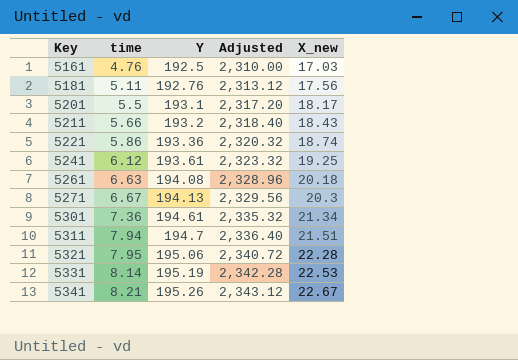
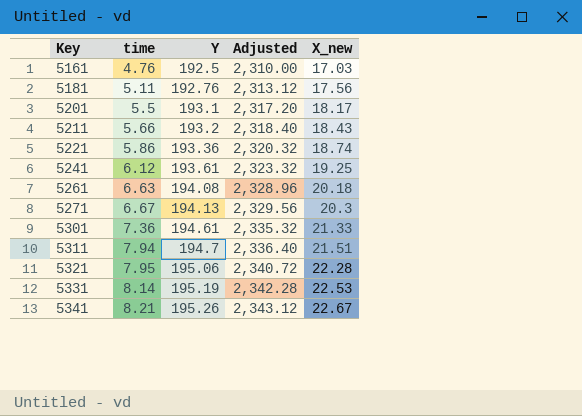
5301 | X_new: 21.34 -> 21.33

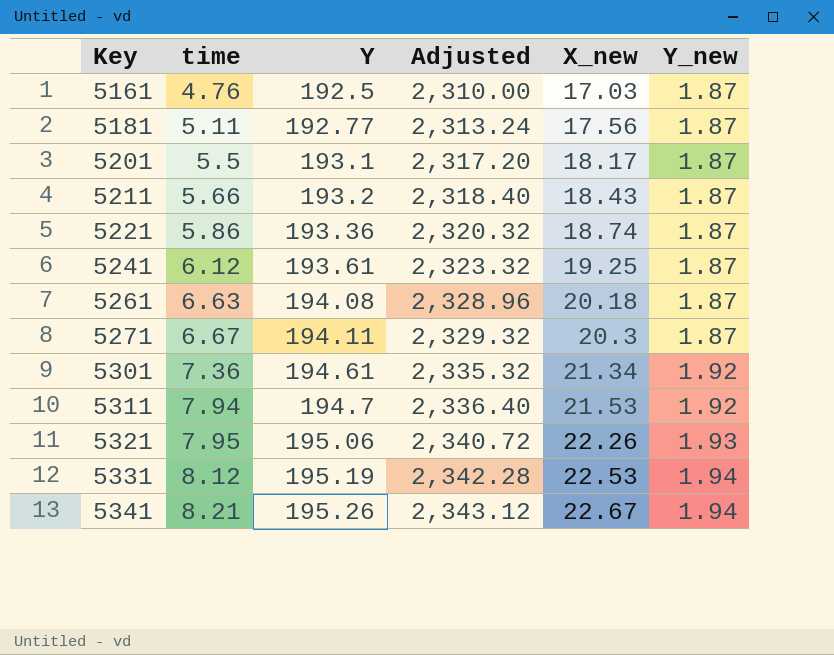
column Y_new | position: none -> 6
5181 | Y: 192.76 -> 192.77
5181 | Adjusted: 2,313.12 -> 2,313.24
5271 | Y: 194.13 -> 194.11
5271 | Adjusted: 2,329.56 -> 2,329.32
5301 | X_new: 21.33 -> 21.34
5311 | X_new: 21.51 -> 21.53
5321 | X_new: 22.28 -> 22.26
5331 | time: 8.14 -> 8.12

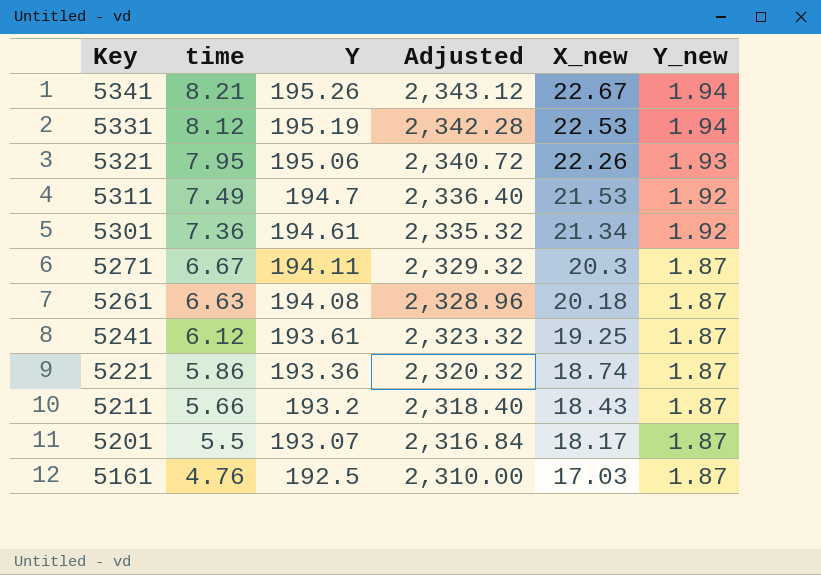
row order: Key ascending -> Key descending
row 5181: 5.11 | 192.77 | 2,313.24 | 17.56 | 1.87 -> none
5311 | time: 7.94 -> 7.49
5201 | Y: 193.1 -> 193.07
5201 | Adjusted: 2,317.20 -> 2,316.84

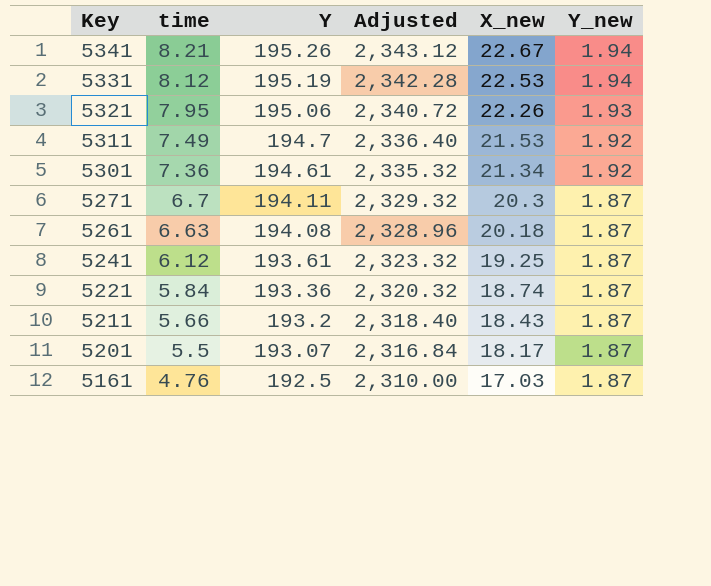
5271 | time: 6.67 -> 6.7
5221 | time: 5.86 -> 5.84

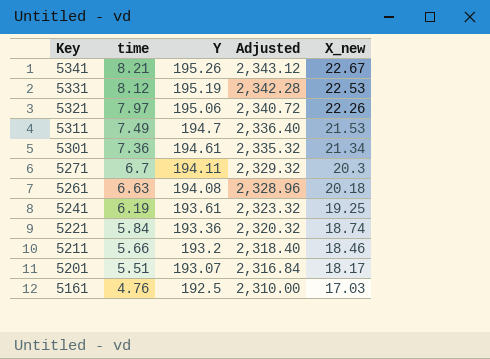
column Y_new | position: 6 -> none
5321 | time: 7.95 -> 7.97
5241 | time: 6.12 -> 6.19
5211 | X_new: 18.43 -> 18.46
5201 | time: 5.5 -> 5.51

